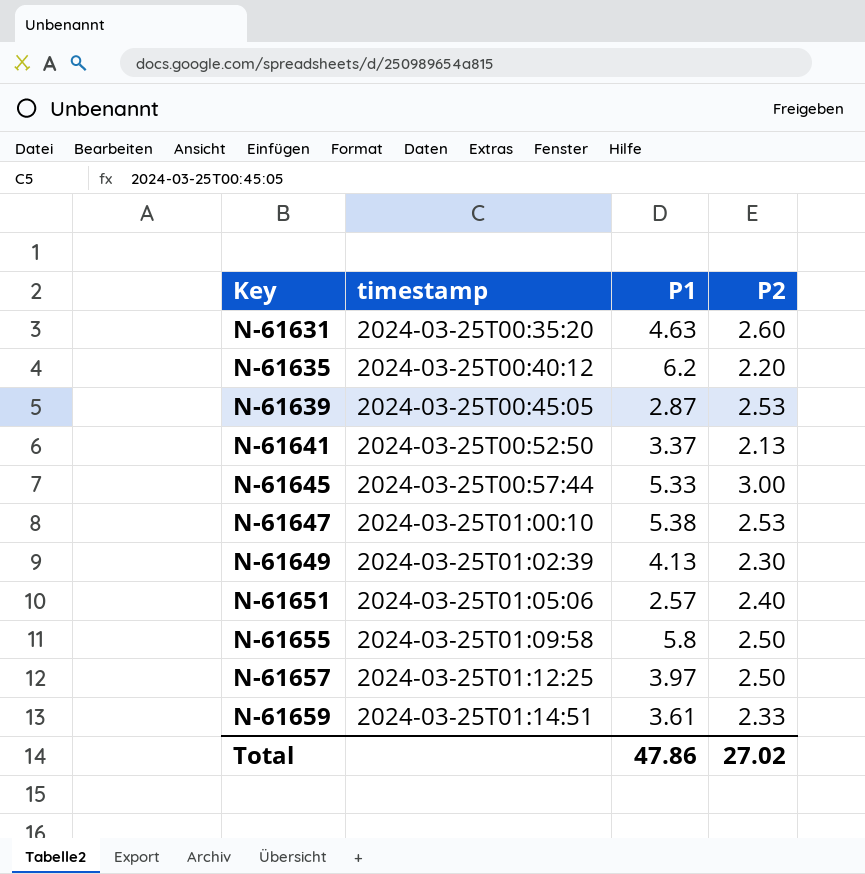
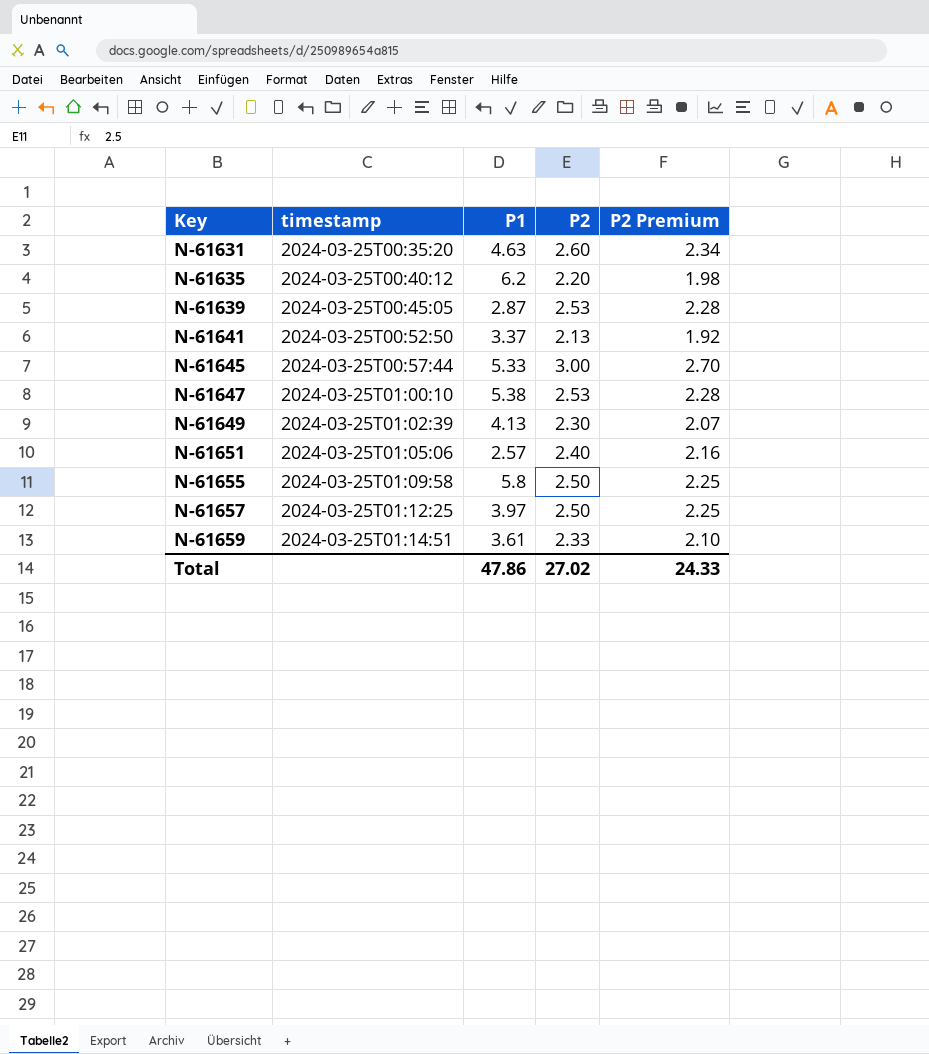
column P2 Premium | formula: none -> [P2] * 0.9

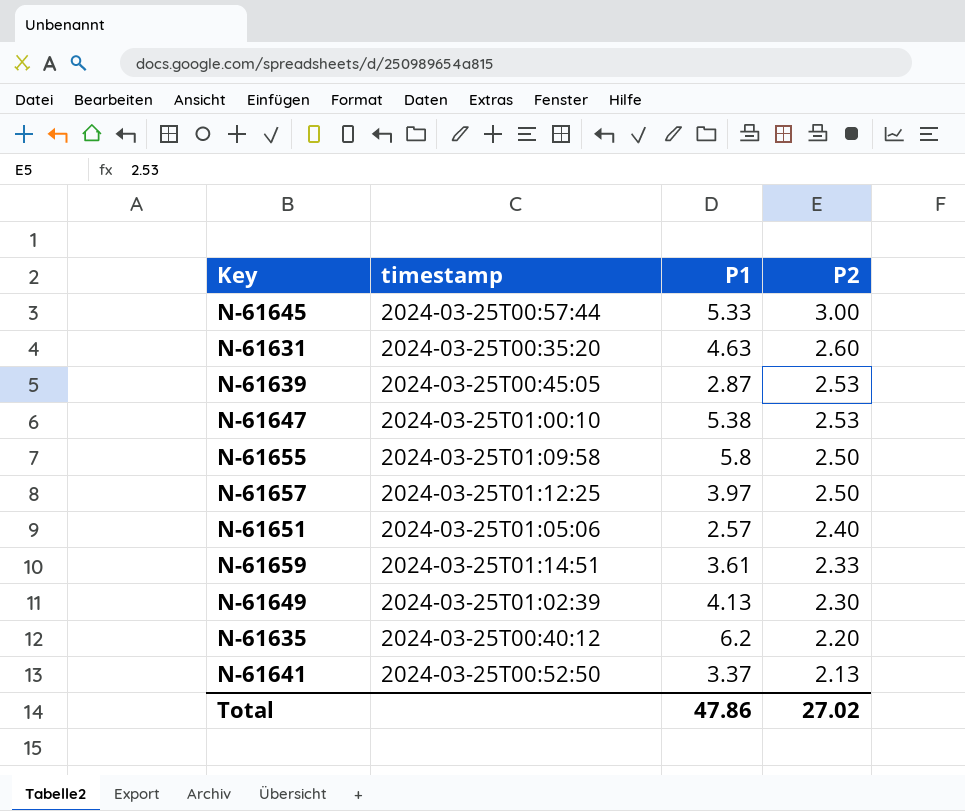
row order: Key ascending -> P2 descending
column P2 Premium | formula: [P2] * 0.9 -> none

